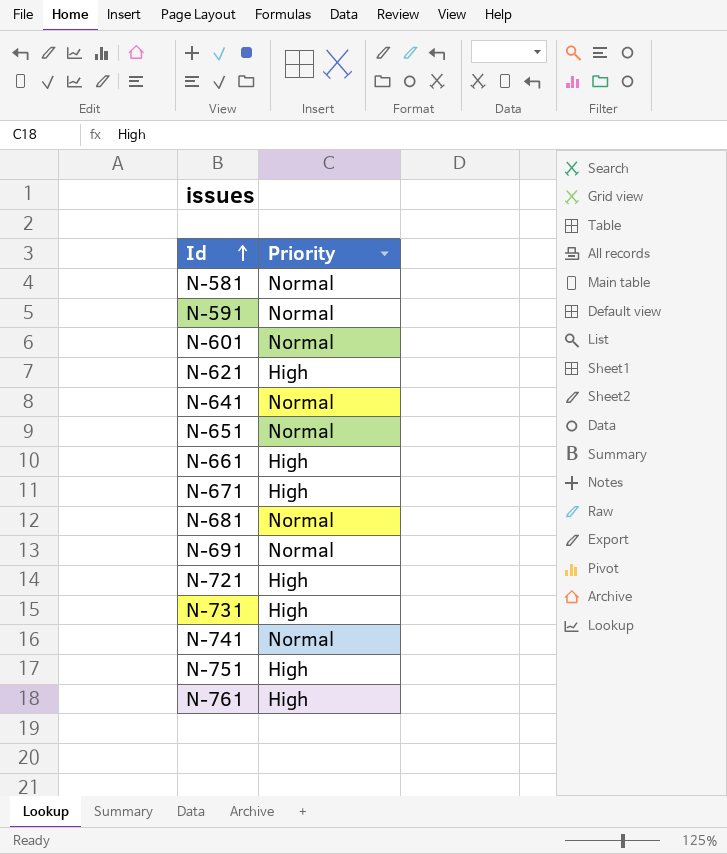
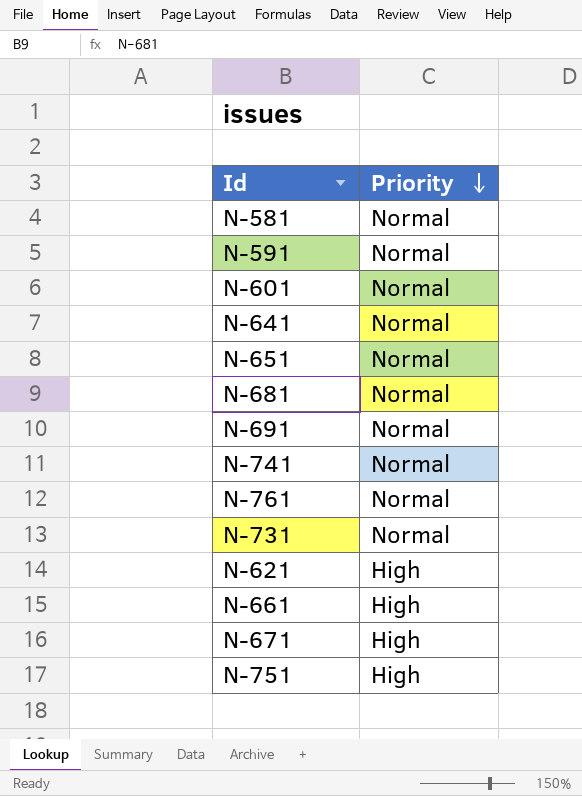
row order: Id ascending -> Priority descending
row N-721: High -> none
N-761 | Priority: High -> Normal
N-731 | Priority: High -> Normal

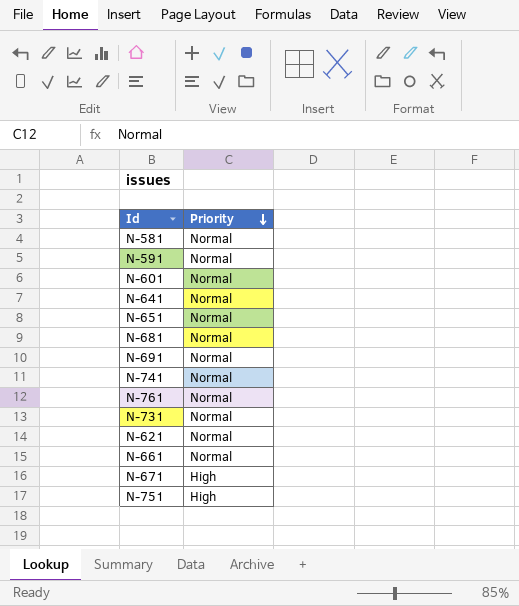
N-621 | Priority: High -> Normal
N-661 | Priority: High -> Normal

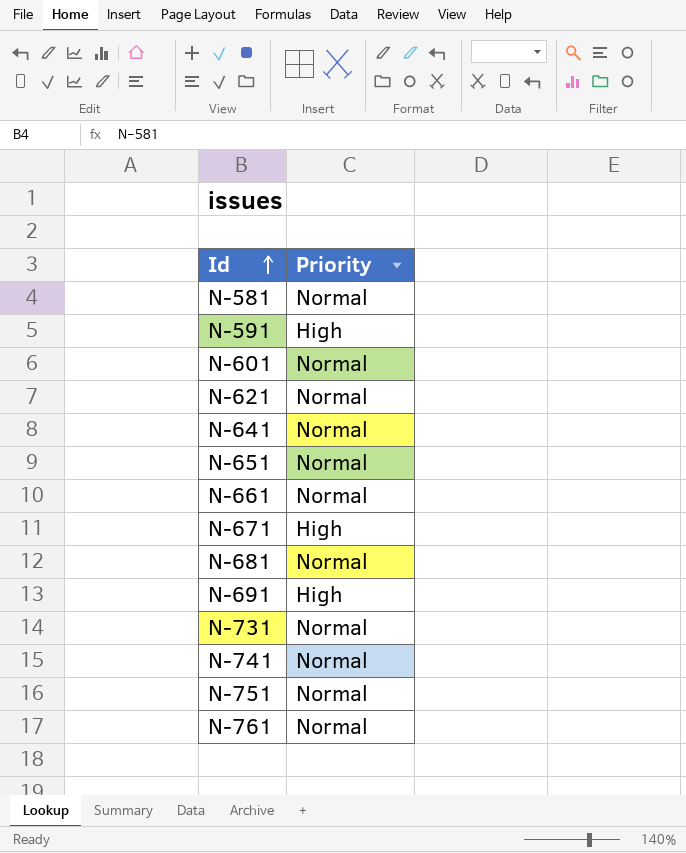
row order: Priority descending -> Id ascending
N-591 | Priority: Normal -> High
N-691 | Priority: Normal -> High
N-751 | Priority: High -> Normal

